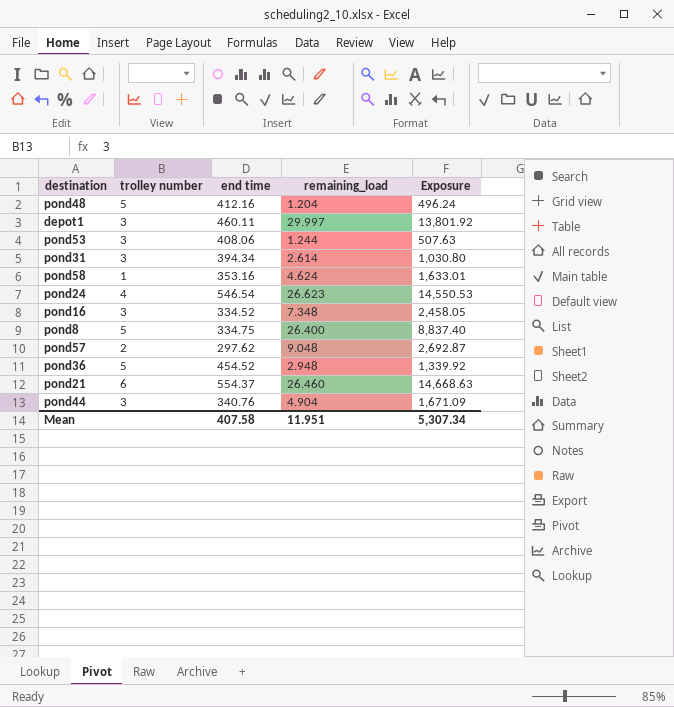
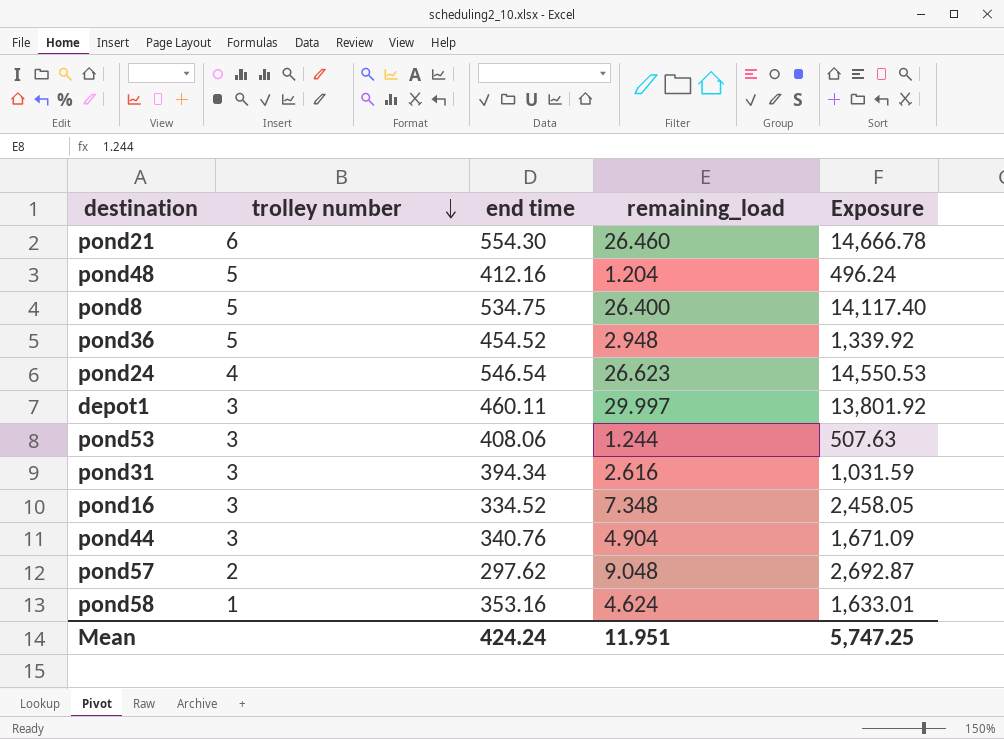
row order: none -> trolley number descending
pond21 | end time: 554.37 -> 554.30
pond21 | Exposure: 14,668.63 -> 14,666.78
pond8 | end time: 334.75 -> 534.75
pond8 | Exposure: 8,837.40 -> 14,117.40
pond31 | remaining_load: 2.614 -> 2.616
pond31 | Exposure: 1,030.80 -> 1,031.59
Mean | end time: 407.58 -> 424.24
Mean | Exposure: 5,307.34 -> 5,747.25

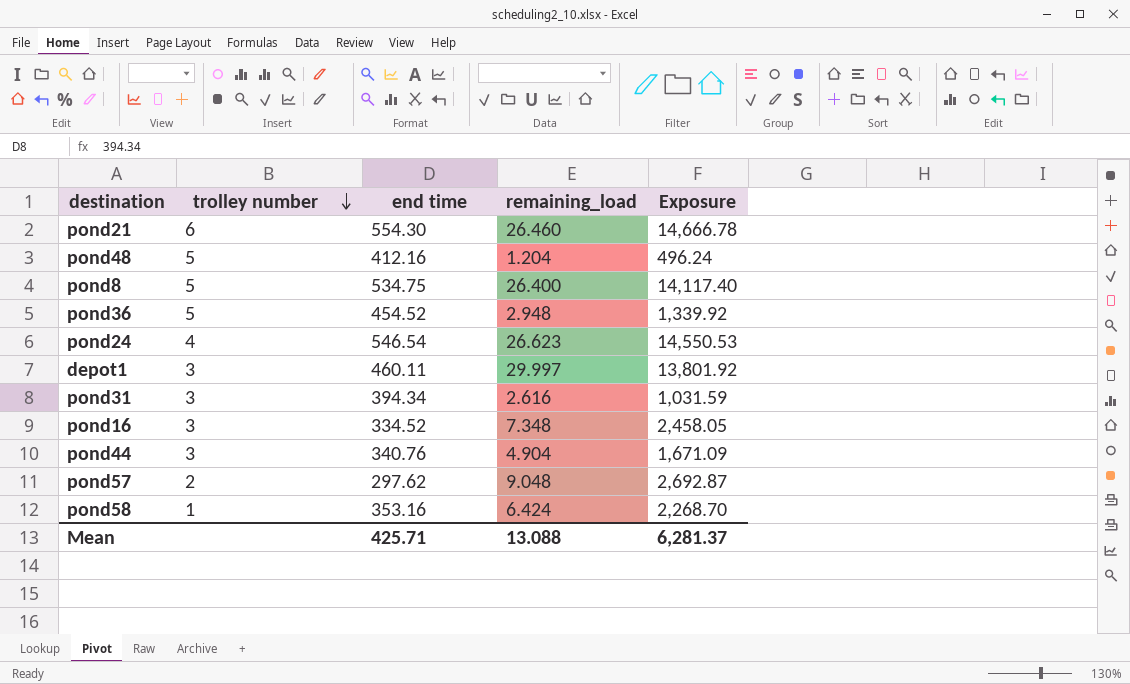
row pond53: 3 | 408.06 | 1.244 | 507.63 -> none
pond58 | remaining_load: 4.624 -> 6.424
pond58 | Exposure: 1,633.01 -> 2,268.70
Mean | end time: 424.24 -> 425.71
Mean | remaining_load: 11.951 -> 13.088
Mean | Exposure: 5,747.25 -> 6,281.37

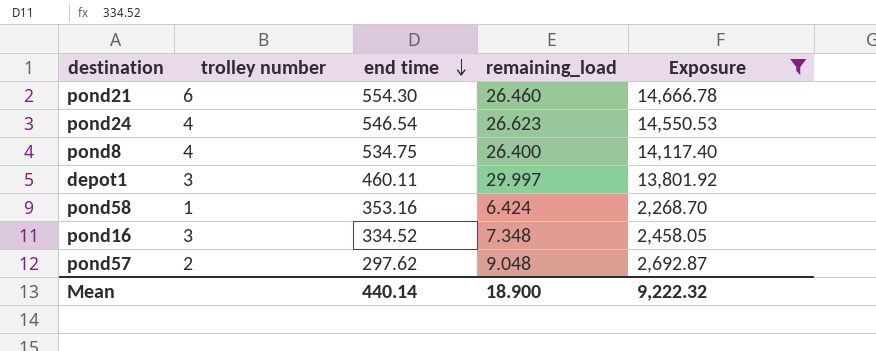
filter: none -> Exposure >= 2,268.70
row order: trolley number descending -> end time descending
pond8 | trolley number: 5 -> 4
Mean | end time: 425.71 -> 440.14
Mean | remaining_load: 13.088 -> 18.900
Mean | Exposure: 6,281.37 -> 9,222.32

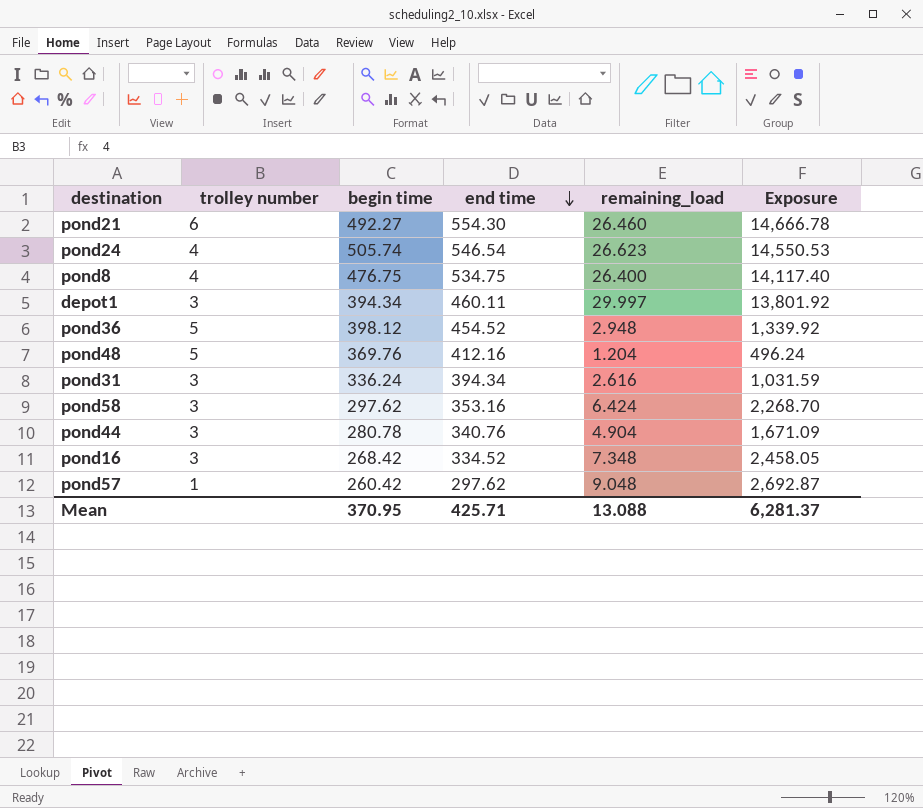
filter: Exposure >= 2,268.70 -> none
column begin time | position: none -> 3
pond58 | trolley number: 1 -> 3
pond57 | trolley number: 2 -> 1
Mean | end time: 440.14 -> 425.71
Mean | remaining_load: 18.900 -> 13.088
Mean | Exposure: 9,222.32 -> 6,281.37

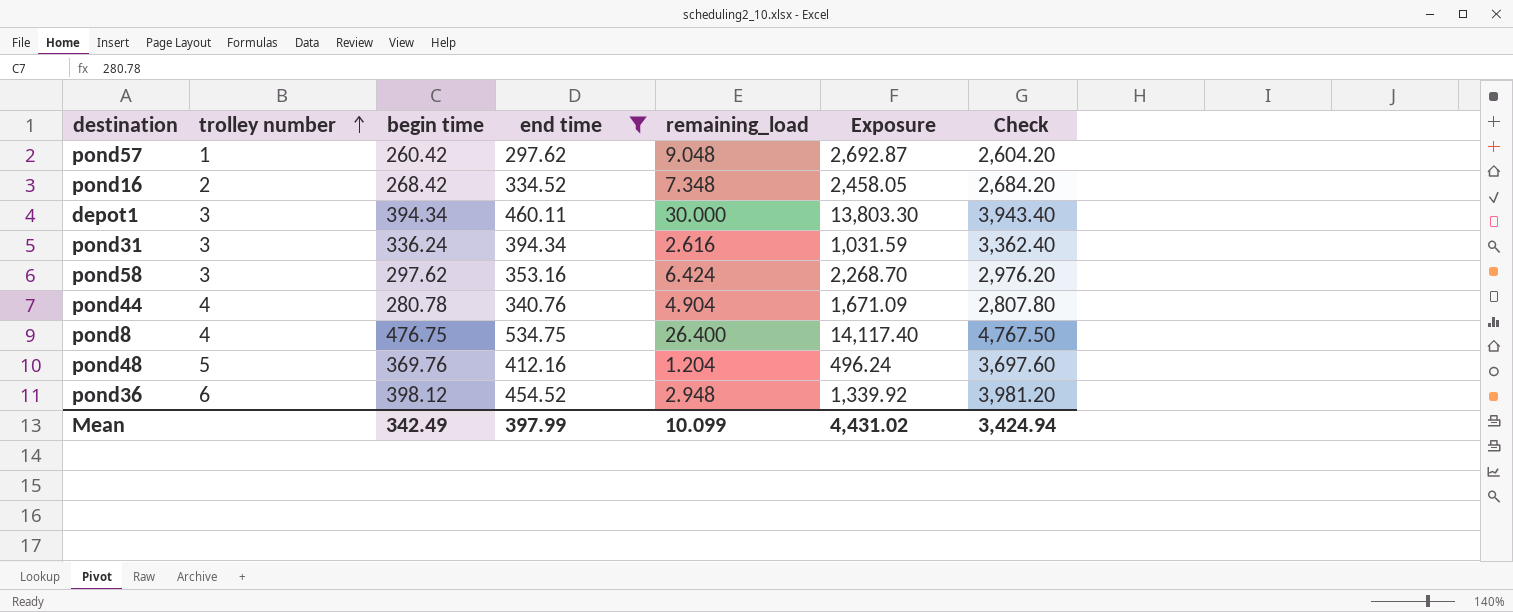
filter: none -> end time <= 534.75
row order: end time descending -> trolley number ascending
column Check | formula: none -> [begin time] * 10
pond16 | trolley number: 3 -> 2
depot1 | remaining_load: 29.997 -> 30.000
depot1 | Exposure: 13,801.92 -> 13,803.30
pond44 | trolley number: 3 -> 4
pond36 | trolley number: 5 -> 6
Mean | begin time: 370.95 -> 342.49
Mean | end time: 425.71 -> 397.99
Mean | remaining_load: 13.088 -> 10.099
Mean | Exposure: 6,281.37 -> 4,431.02

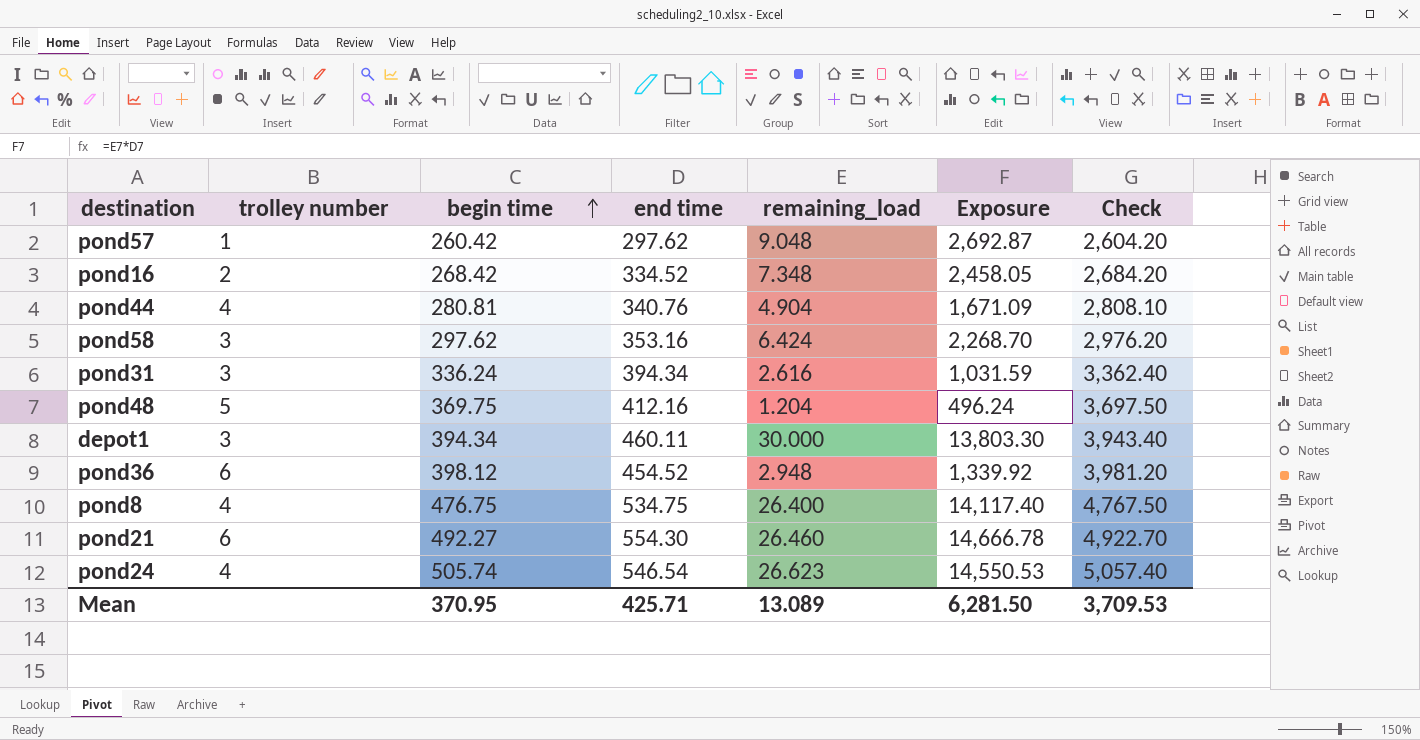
filter: end time <= 534.75 -> none
row order: trolley number ascending -> begin time ascending
pond44 | begin time: 280.78 -> 280.81
pond44 | Check: 2,807.80 -> 2,808.10
pond48 | begin time: 369.76 -> 369.75
pond48 | Check: 3,697.60 -> 3,697.50
Mean | begin time: 342.49 -> 370.95
Mean | end time: 397.99 -> 425.71
Mean | remaining_load: 10.099 -> 13.089
Mean | Exposure: 4,431.02 -> 6,281.50
Mean | Check: 3,424.94 -> 3,709.53

